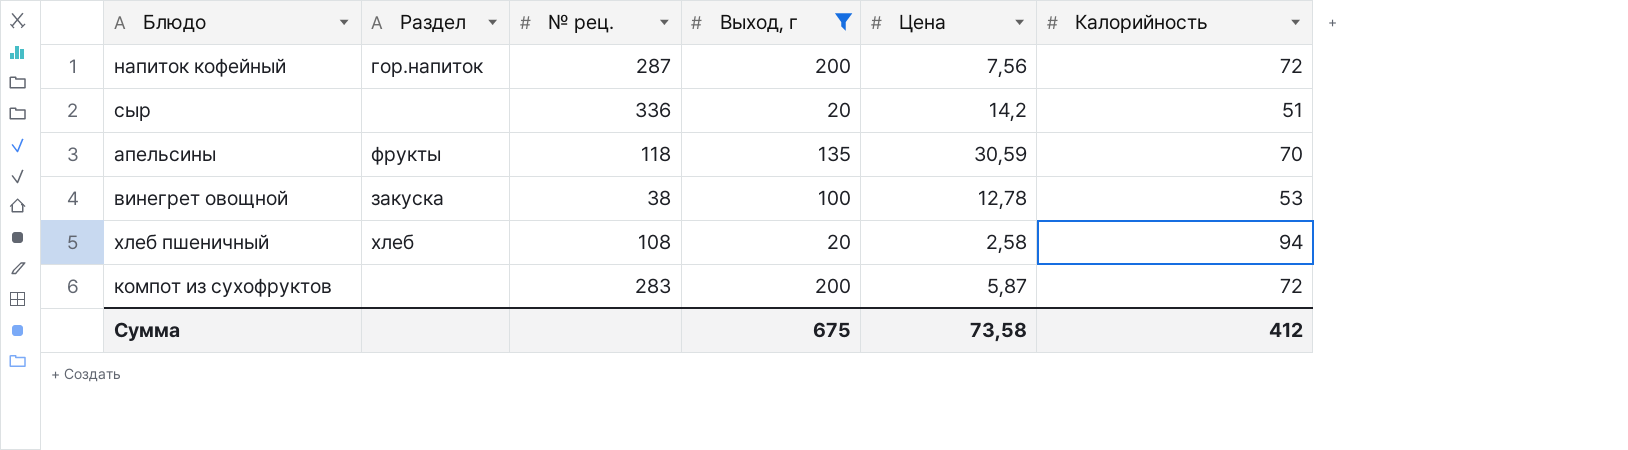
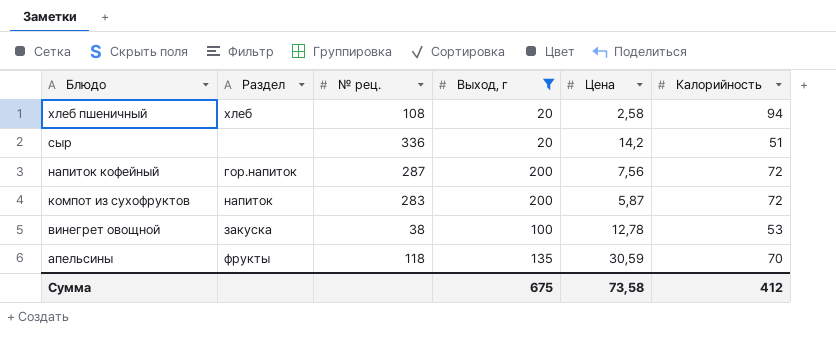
row order: none -> Блюдо descending
компот из сухофруктов | Раздел: none -> напиток

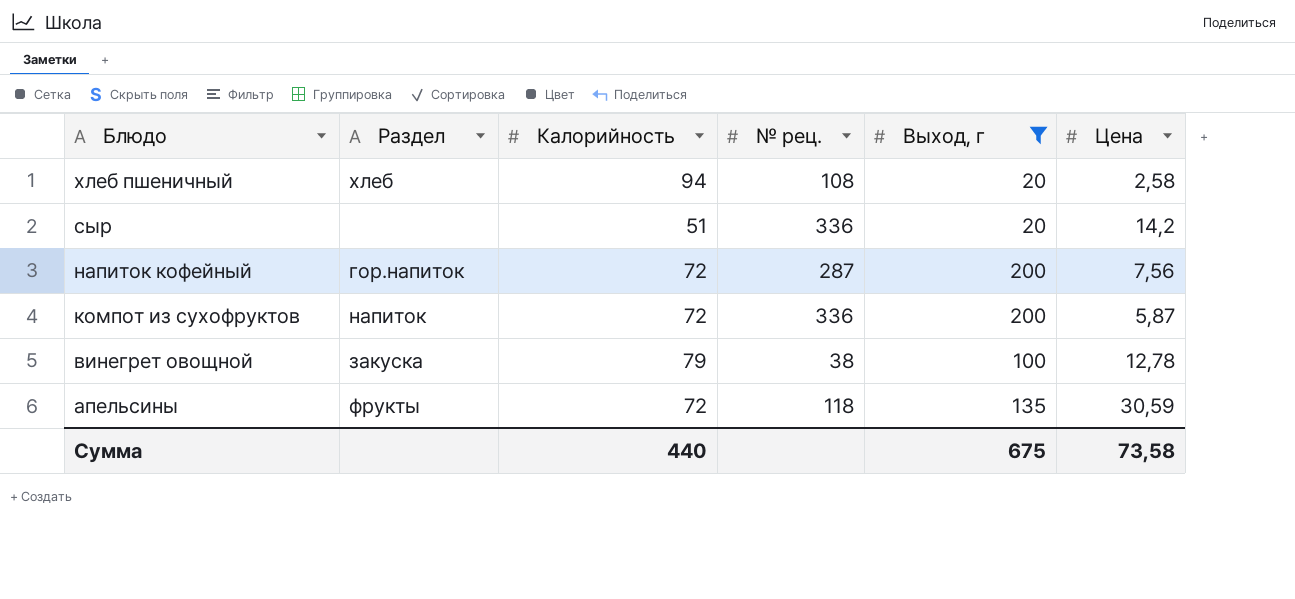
column Калорийность | position: 6 -> 3
компот из сухофруктов | № рец.: 283 -> 336
винегрет овощной | Калорийность: 53 -> 79
апельсины | Калорийность: 70 -> 72
Сумма | Калорийность: 412 -> 440

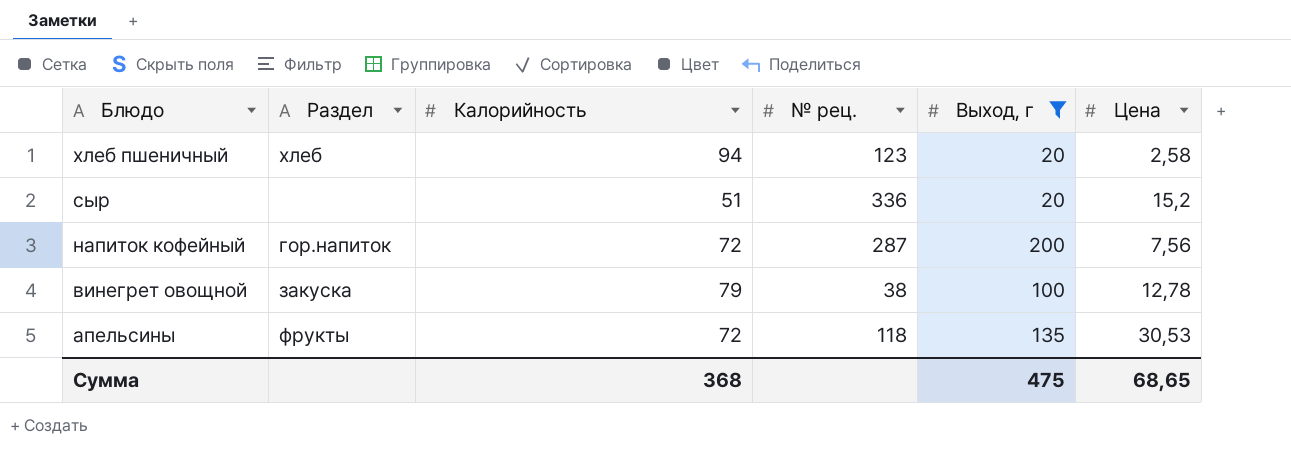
row компот из сухофруктов: напиток | 72 | 336 | 200 | 5,87 -> none
хлеб пшеничный | № рец.: 108 -> 123
сыр | Цена: 14,2 -> 15,2
апельсины | Цена: 30,59 -> 30,53
Сумма | Калорийность: 440 -> 368
Сумма | Выход, г: 675 -> 475
Сумма | Цена: 73,58 -> 68,65

